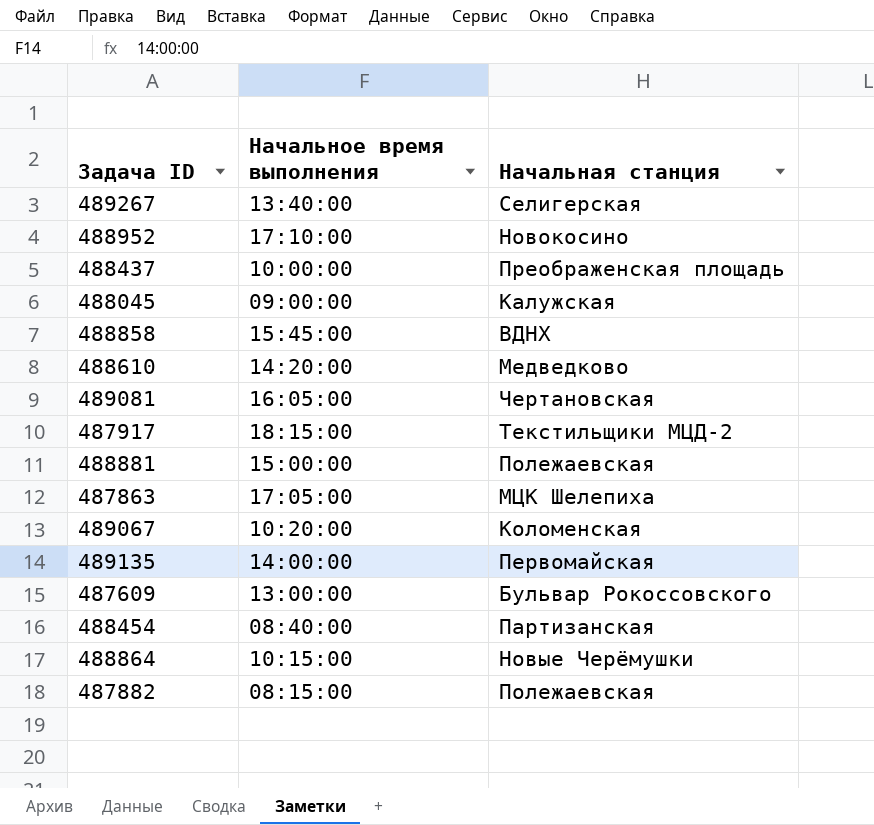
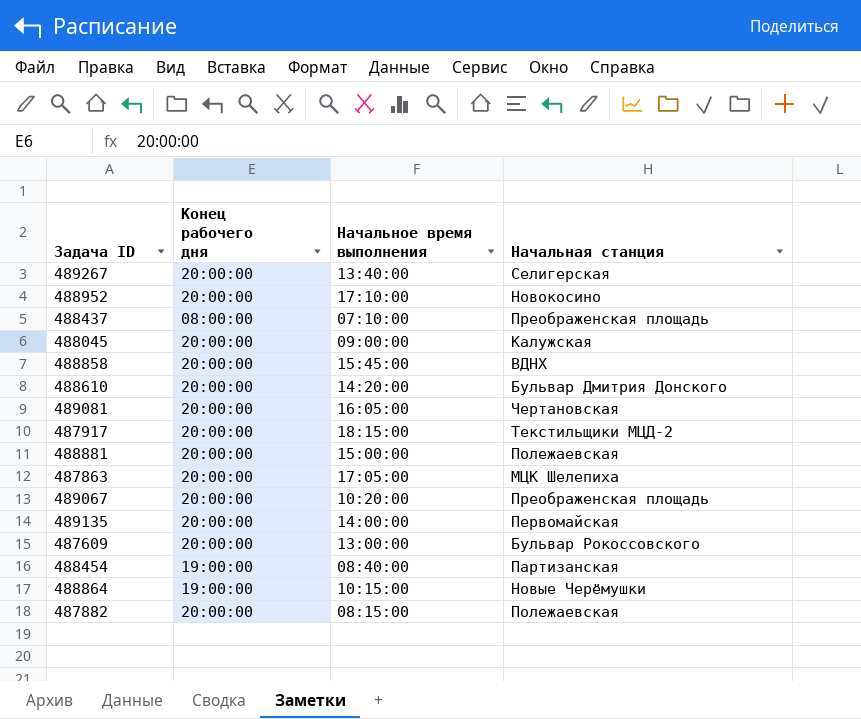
column Конец рабочего дня | position: none -> 2
488437 | Начальное время выполнения: 10:00:00 -> 07:10:00
488610 | Начальная станция: Медведково -> Бульвар Дмитрия Донского
489067 | Начальная станция: Коломенская -> Преображенская площадь

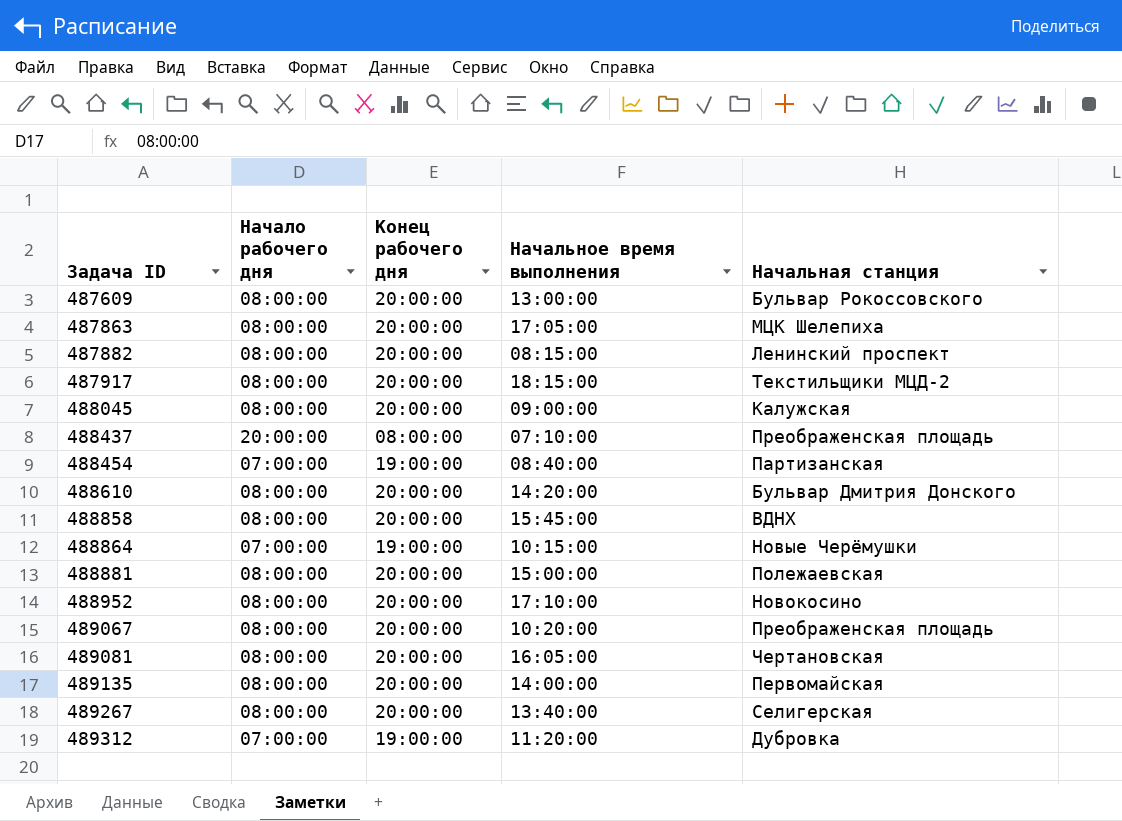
row order: none -> Задача ID ascending
column Начало рабочего дня | position: none -> 2
487882 | Начальная станция: Полежаевская -> Ленинский проспект
row 489312: none -> 07:00:00 | 19:00:00 | 11:20:00 | Дубровка

